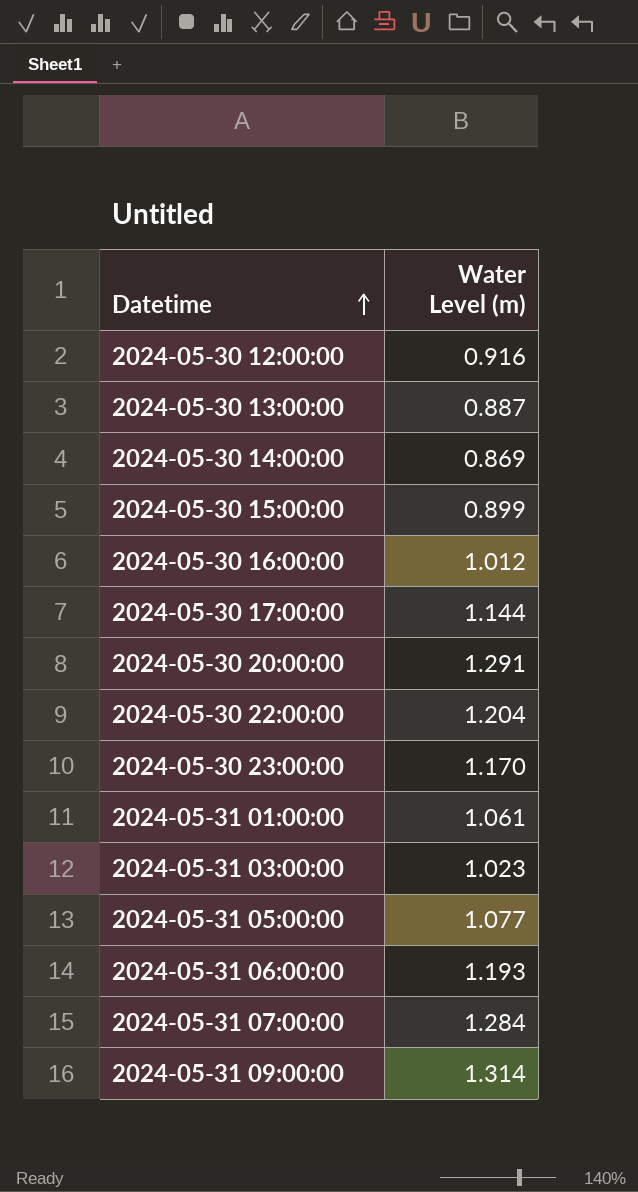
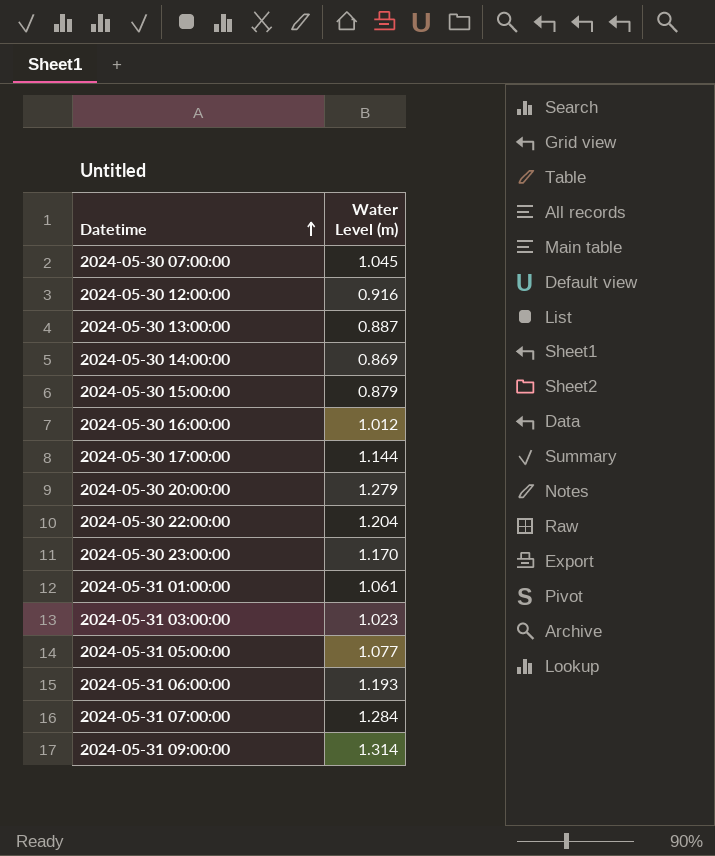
row 2024-05-30 07:00:00: none -> 1.045
2024-05-30 15:00:00 | Water Level (m): 0.899 -> 0.879
2024-05-30 20:00:00 | Water Level (m): 1.291 -> 1.279

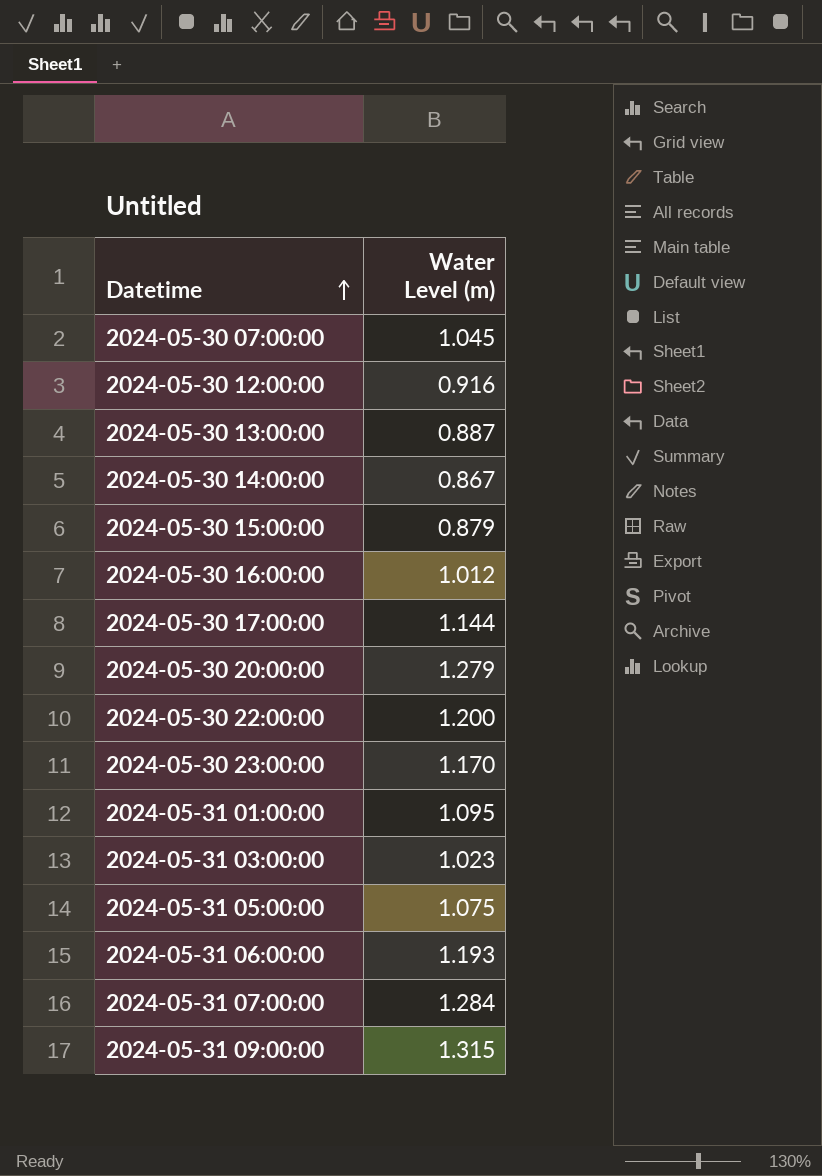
2024-05-30 14:00:00 | Water Level (m): 0.869 -> 0.867
2024-05-30 22:00:00 | Water Level (m): 1.204 -> 1.200
2024-05-31 01:00:00 | Water Level (m): 1.061 -> 1.095
2024-05-31 05:00:00 | Water Level (m): 1.077 -> 1.075
2024-05-31 09:00:00 | Water Level (m): 1.314 -> 1.315

